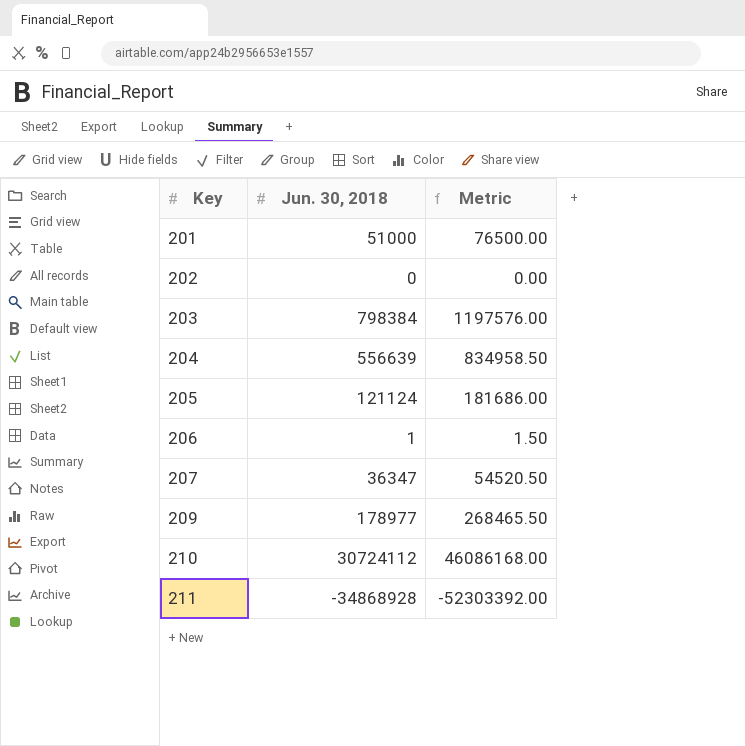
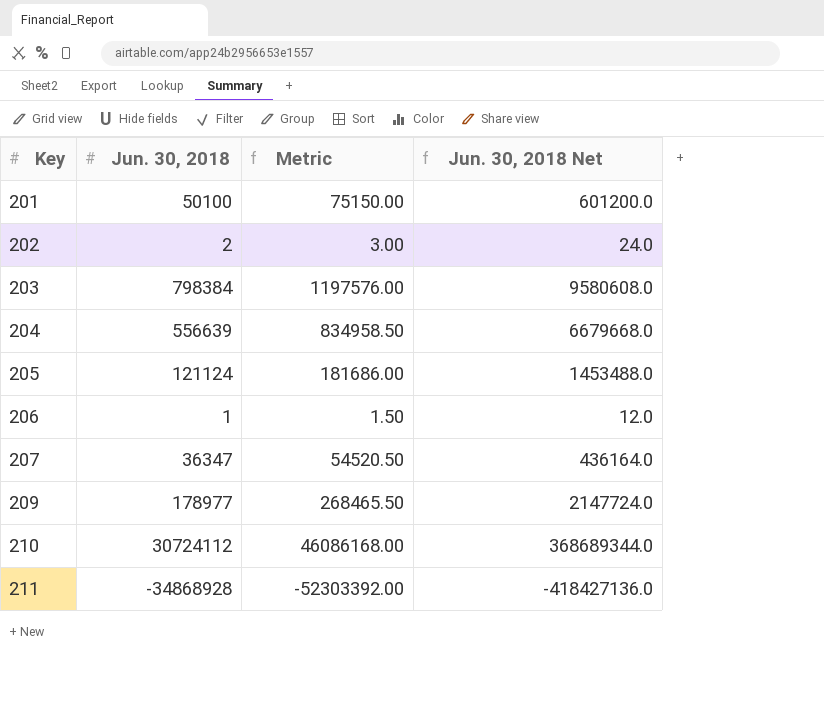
column Jun. 30, 2018 Net | formula: none -> [Jun. 30, 2018] * 12
201 | Jun. 30, 2018: 51000 -> 50100
201 | Metric: 76500.00 -> 75150.00
202 | Jun. 30, 2018: 0 -> 2
202 | Metric: 0.00 -> 3.00

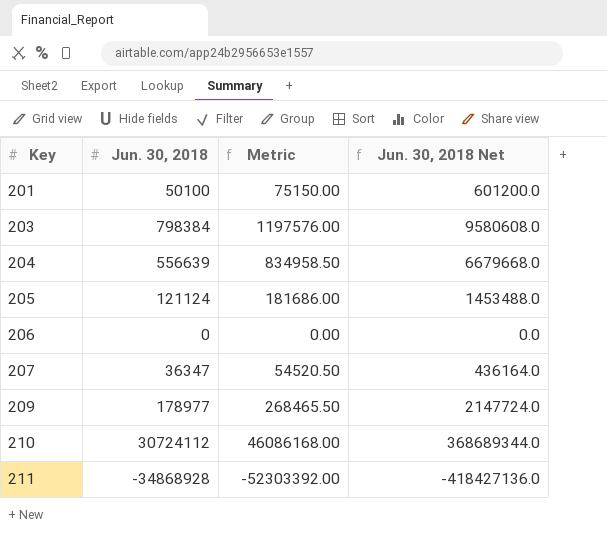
row 202: 2 | 3.00 | 24.0 -> none
206 | Jun. 30, 2018: 1 -> 0
206 | Metric: 1.50 -> 0.00
206 | Jun. 30, 2018 Net: 12.0 -> 0.0

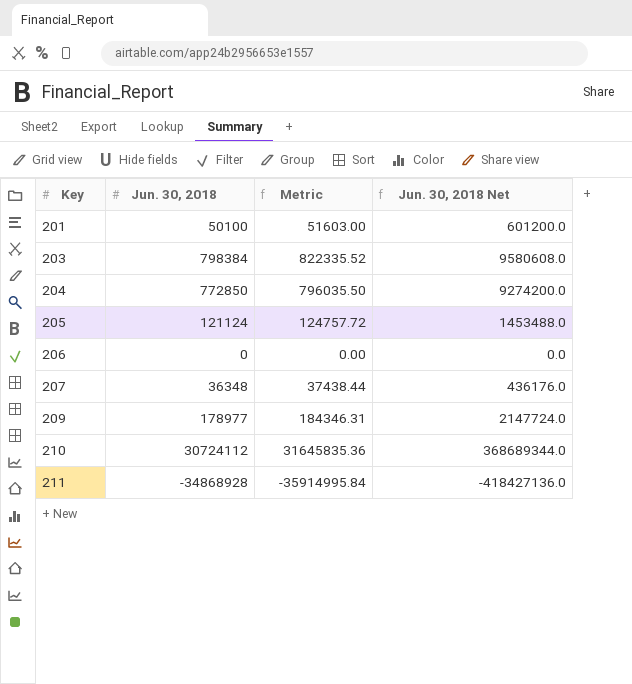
column Metric | formula: [Jun. 30, 2018] * 1.5 -> [Jun. 30, 2018] * 1.03
204 | Jun. 30, 2018: 556639 -> 772850
204 | Jun. 30, 2018 Net: 6679668.0 -> 9274200.0
207 | Jun. 30, 2018: 36347 -> 36348
207 | Jun. 30, 2018 Net: 436164.0 -> 436176.0

